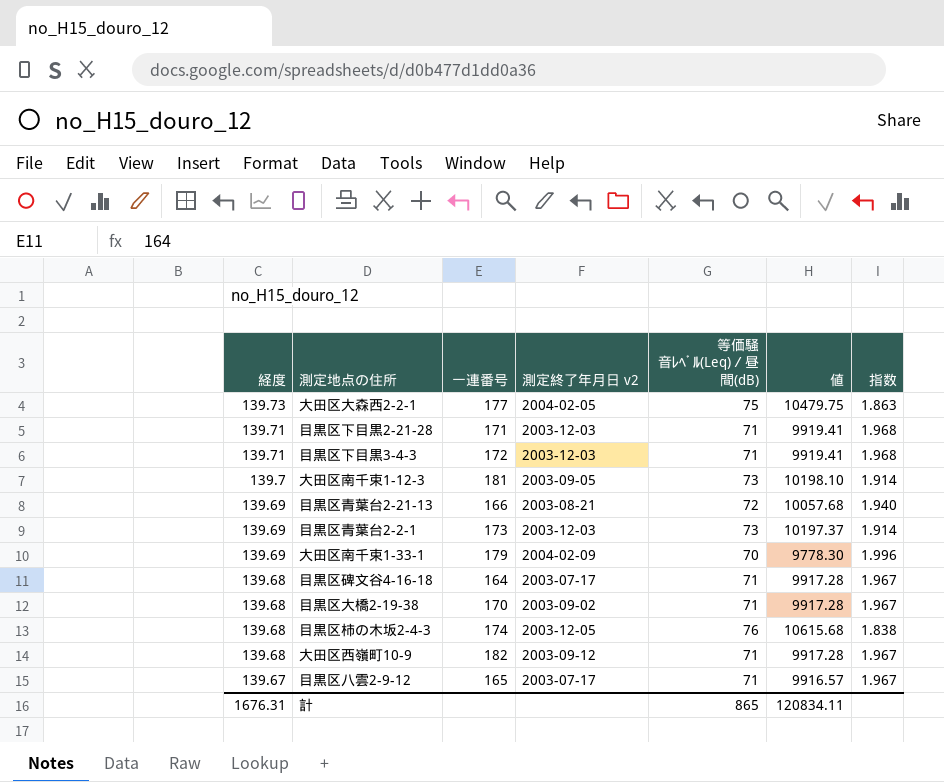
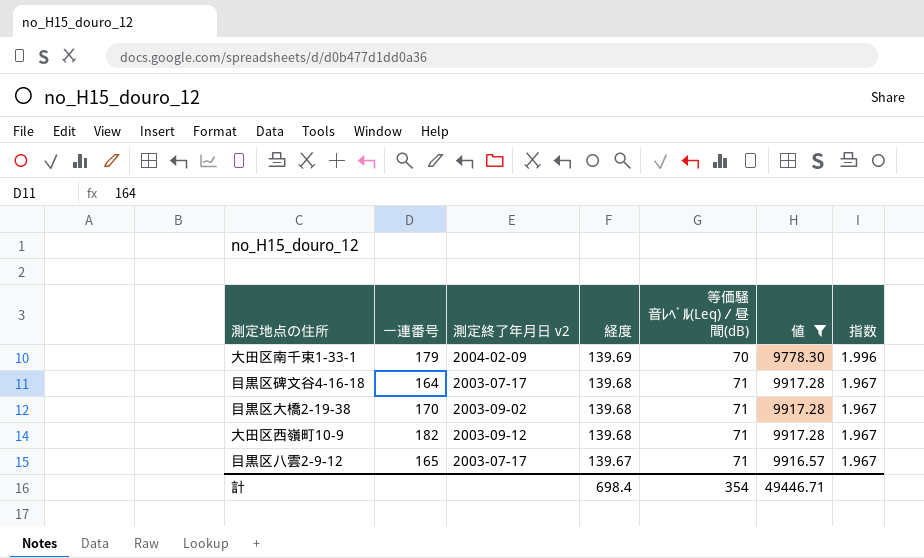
filter: none -> 値 <= 9917.28
column 経度 | position: 1 -> 4
計 | 経度: 1676.31 -> 698.4
計 | 等価騒音ﾚﾍﾞﾙ(Leq)／昼間(dB): 865 -> 354
計 | 値: 120834.11 -> 49446.71

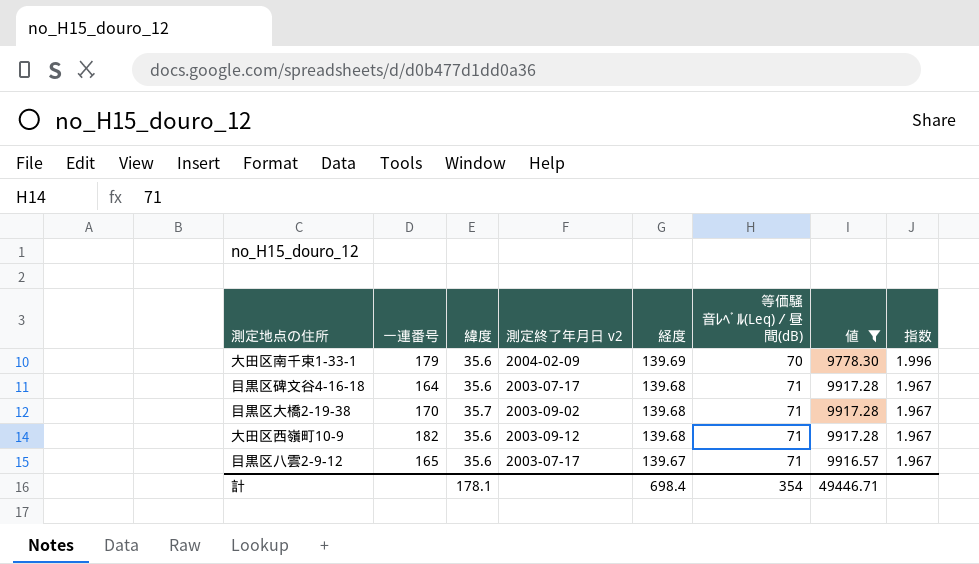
column 緯度 | position: none -> 3

